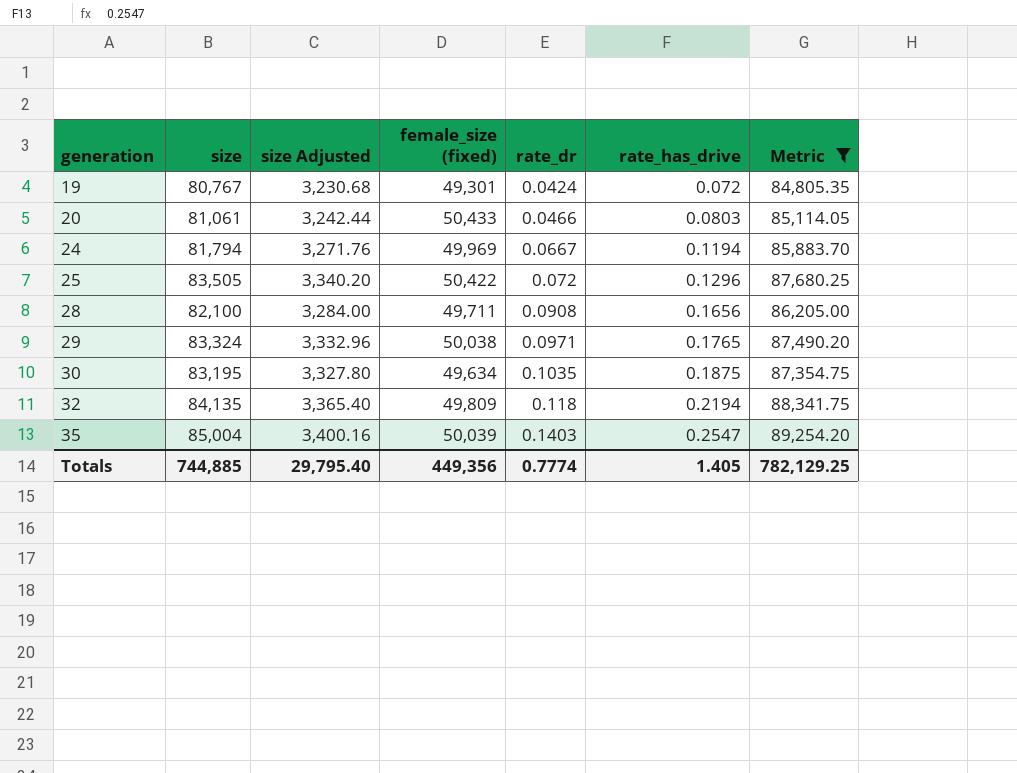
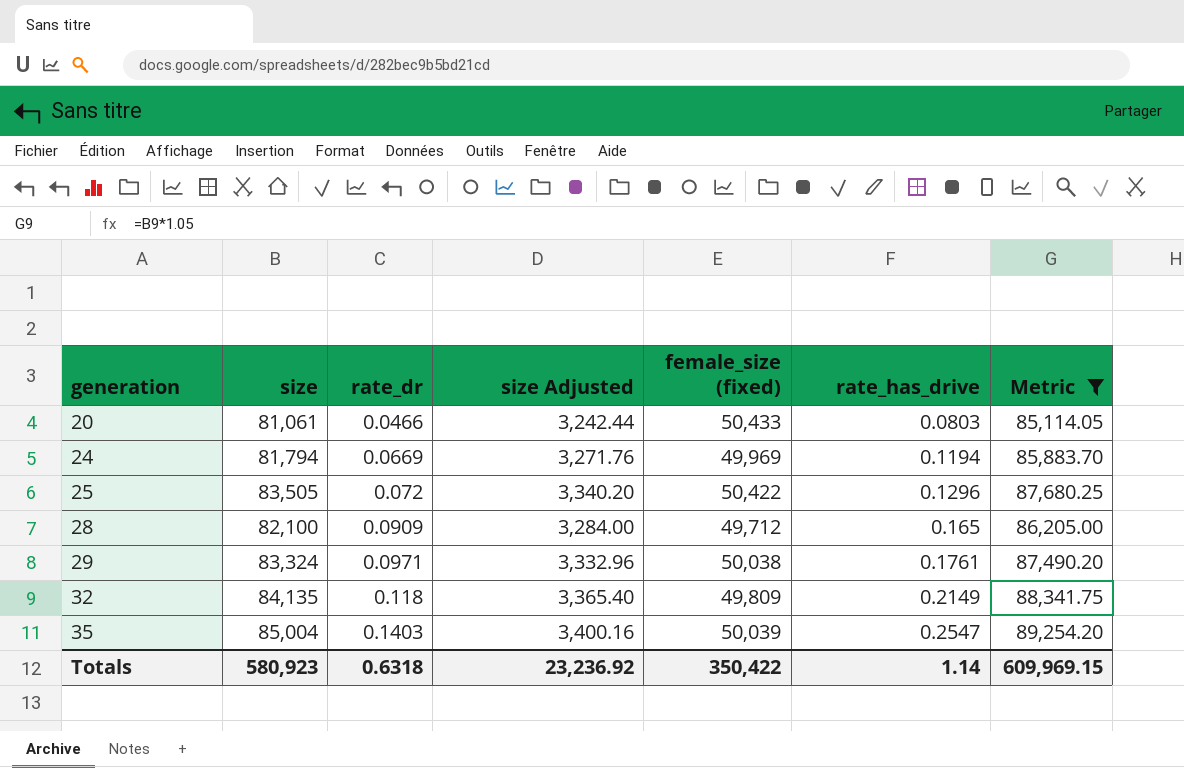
column rate_dr | position: 5 -> 3
row 19: 80,767 | 3,230.68 | 49,301 | 0.0424 | 0.072 | 84,805.35 -> none
row 30: 83,195 | 3,327.80 | 49,634 | 0.1035 | 0.1875 | 87,354.75 -> none
24 | rate_dr: 0.0667 -> 0.0669
28 | rate_dr: 0.0908 -> 0.0909
28 | female_size (fixed): 49,711 -> 49,712
28 | rate_has_drive: 0.1656 -> 0.165
29 | rate_has_drive: 0.1765 -> 0.1761
32 | rate_has_drive: 0.2194 -> 0.2149
Totals | size: 744,885 -> 580,923
Totals | rate_dr: 0.7774 -> 0.6318
Totals | size Adjusted: 29,795.40 -> 23,236.92
Totals | female_size (fixed): 449,356 -> 350,422
Totals | rate_has_drive: 1.405 -> 1.14
Totals | Metric: 782,129.25 -> 609,969.15

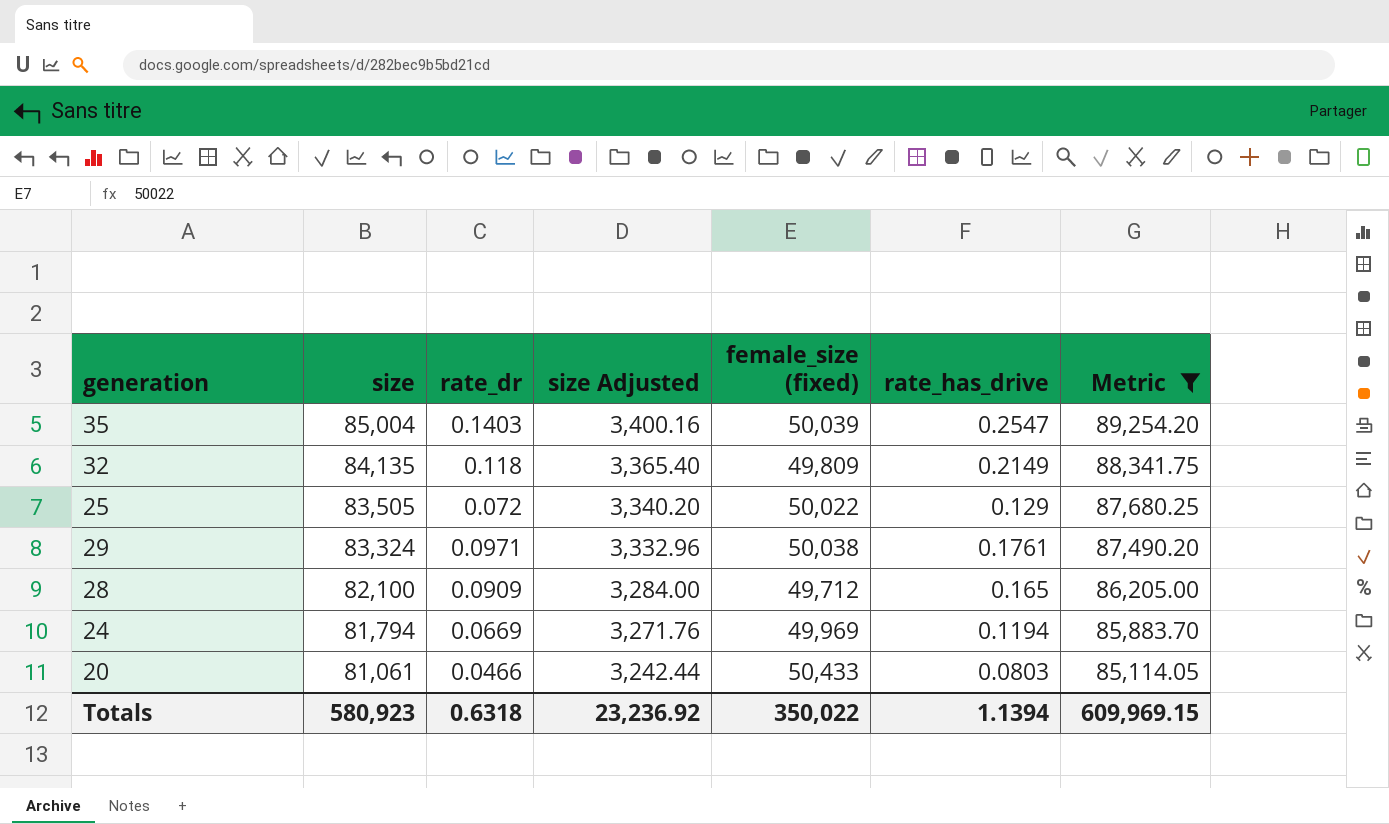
row order: generation ascending -> size descending
25 | female_size (fixed): 50,422 -> 50,022
25 | rate_has_drive: 0.1296 -> 0.129
Totals | female_size (fixed): 350,422 -> 350,022
Totals | rate_has_drive: 1.14 -> 1.1394

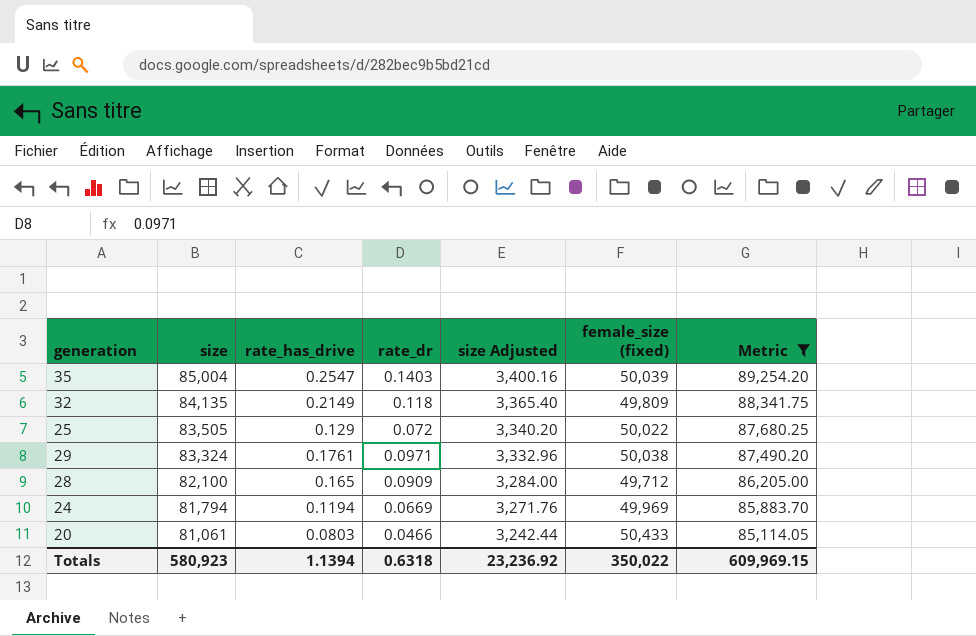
column rate_has_drive | position: 6 -> 3

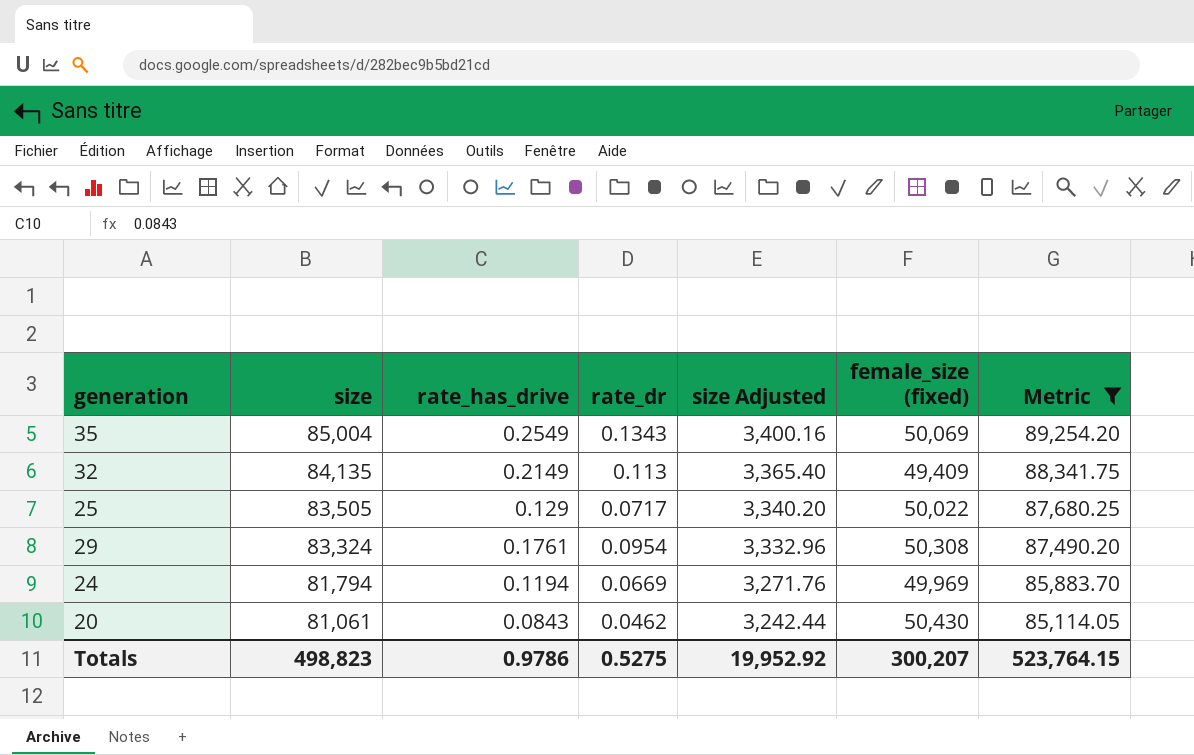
row 28: 82,100 | 0.165 | 0.0909 | 3,284.00 | 49,712 | 86,205.00 -> none
35 | rate_has_drive: 0.2547 -> 0.2549
35 | rate_dr: 0.1403 -> 0.1343
35 | female_size (fixed): 50,039 -> 50,069
32 | rate_dr: 0.118 -> 0.113
32 | female_size (fixed): 49,809 -> 49,409
25 | rate_dr: 0.072 -> 0.0717
29 | rate_dr: 0.0971 -> 0.0954
29 | female_size (fixed): 50,038 -> 50,308
20 | rate_has_drive: 0.0803 -> 0.0843
20 | rate_dr: 0.0466 -> 0.0462
20 | female_size (fixed): 50,433 -> 50,430
Totals | size: 580,923 -> 498,823
Totals | rate_has_drive: 1.1394 -> 0.9786
Totals | rate_dr: 0.6318 -> 0.5275
Totals | size Adjusted: 23,236.92 -> 19,952.92
Totals | female_size (fixed): 350,022 -> 300,207
Totals | Metric: 609,969.15 -> 523,764.15

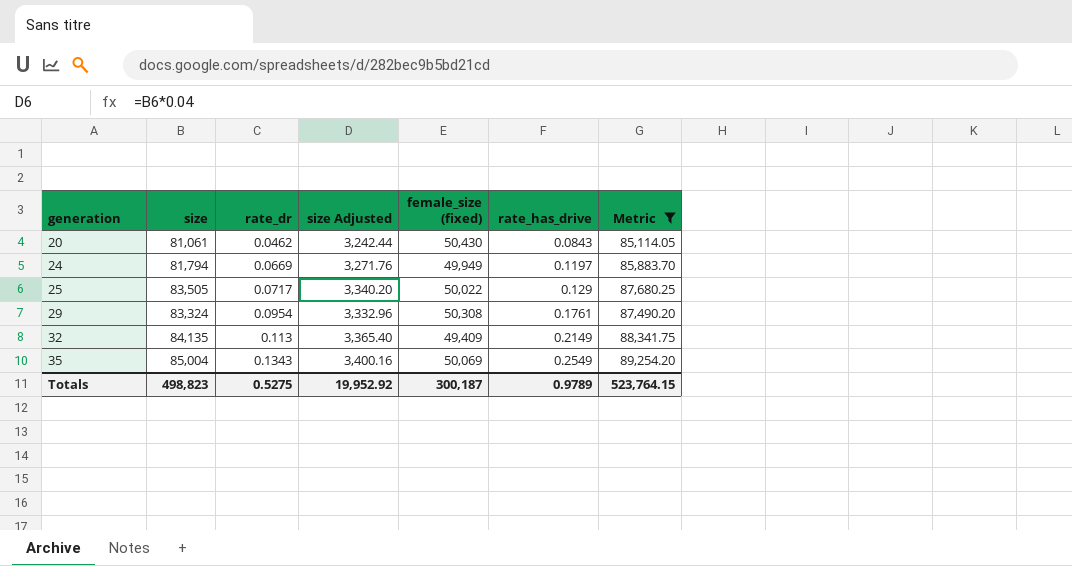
row order: size descending -> generation ascending
column rate_has_drive | position: 3 -> 6
24 | female_size (fixed): 49,969 -> 49,949
24 | rate_has_drive: 0.1194 -> 0.1197
Totals | female_size (fixed): 300,207 -> 300,187
Totals | rate_has_drive: 0.9786 -> 0.9789

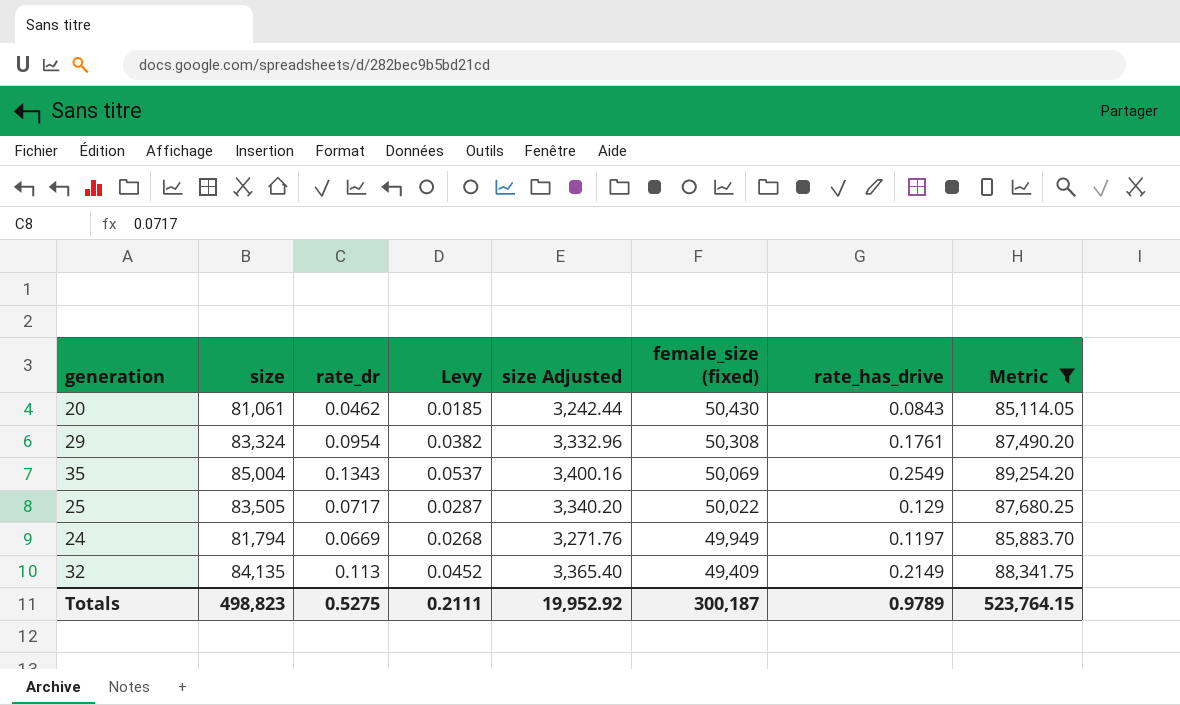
row order: generation ascending -> female_size (fixed) descending
column Levy | formula: none -> [rate_dr] * 0.4

